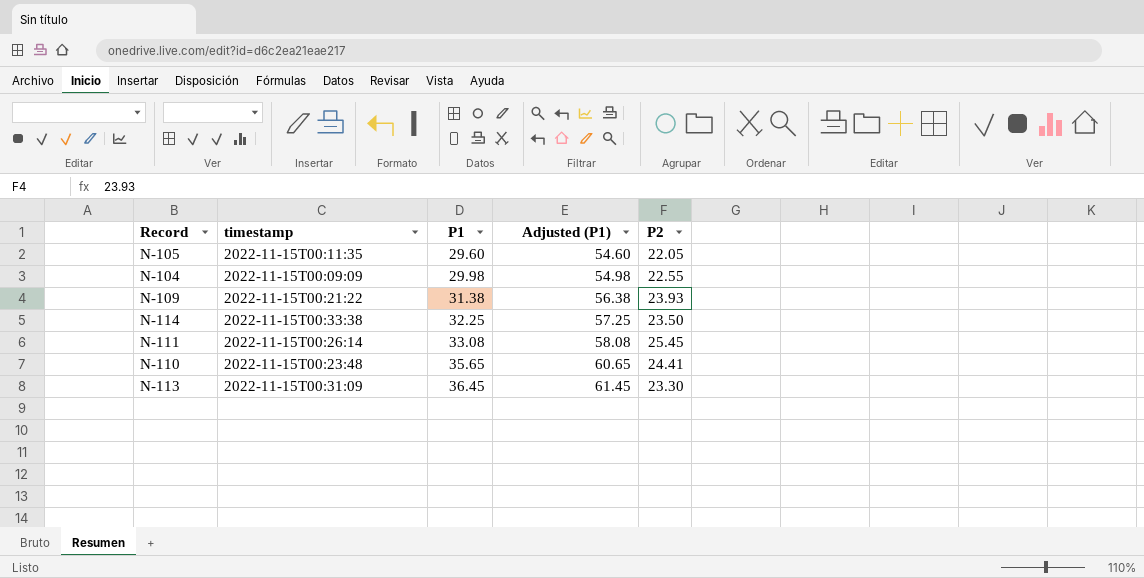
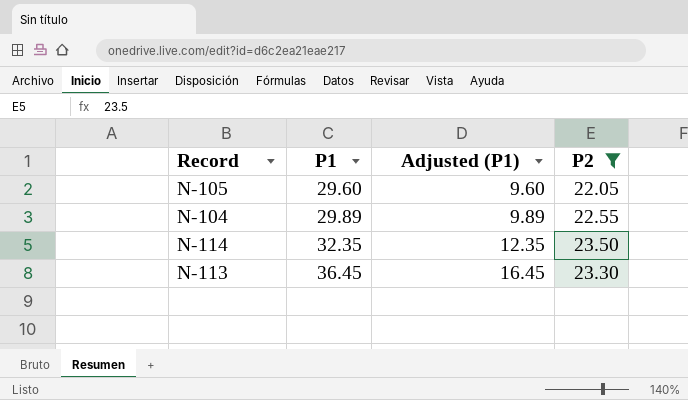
filter: none -> P2 <= 23.50
column timestamp | position: 2 -> none
column Adjusted (P1) | formula: [P1] + 25 -> [P1] - 20
N-104 | P1: 29.98 -> 29.89
N-114 | P1: 32.25 -> 32.35

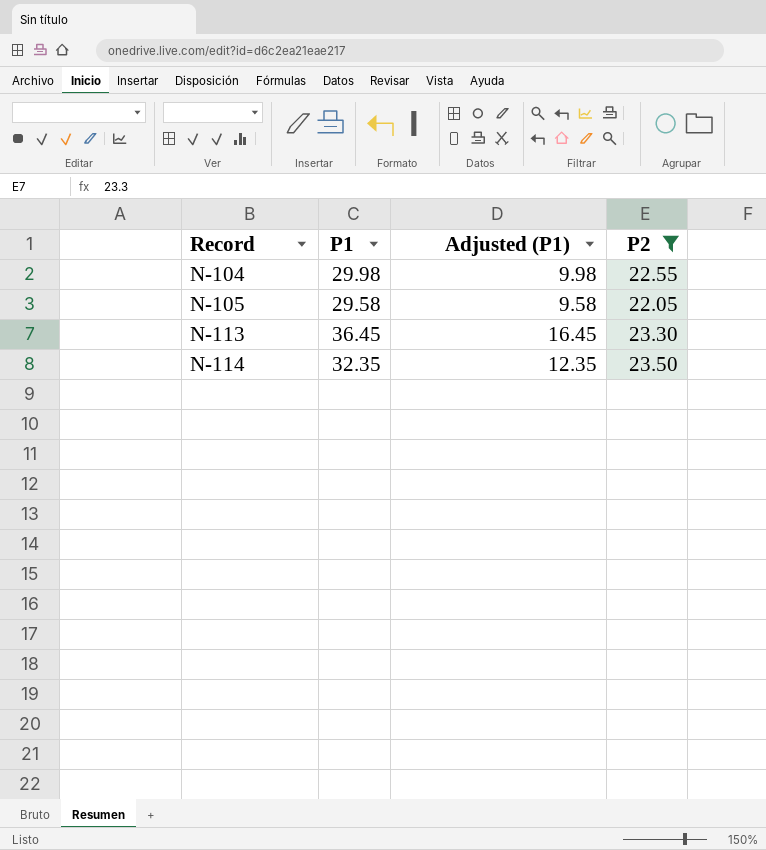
row order: P1 ascending -> Record ascending
N-104 | P1: 29.89 -> 29.98
N-104 | Adjusted (P1): 9.89 -> 9.98
N-105 | P1: 29.60 -> 29.58
N-105 | Adjusted (P1): 9.60 -> 9.58

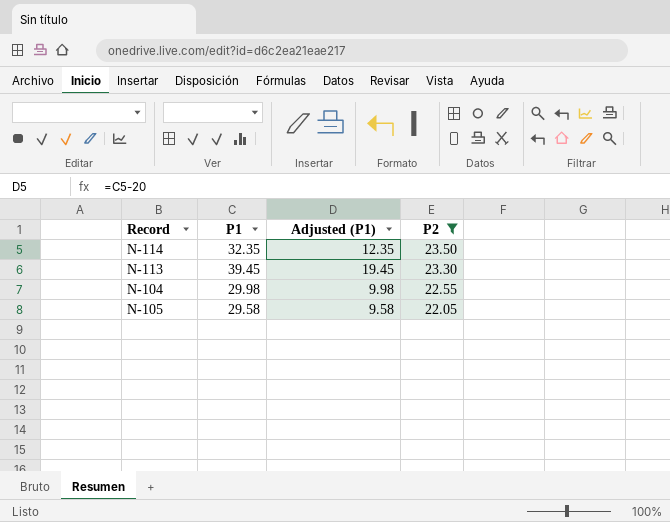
row order: Record ascending -> P2 descending
N-113 | P1: 36.45 -> 39.45
N-113 | Adjusted (P1): 16.45 -> 19.45

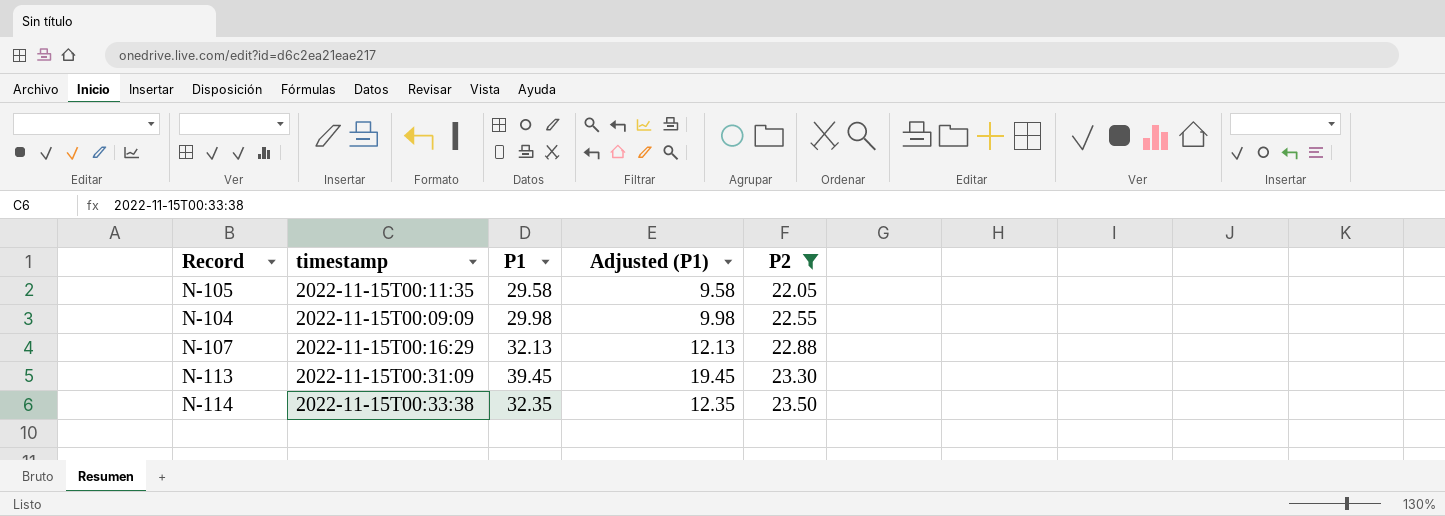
row order: P2 descending -> P2 ascending
column timestamp | position: none -> 2
row N-107: none -> 2022-11-15T00:16:29 | 32.13 | 12.13 | 22.88

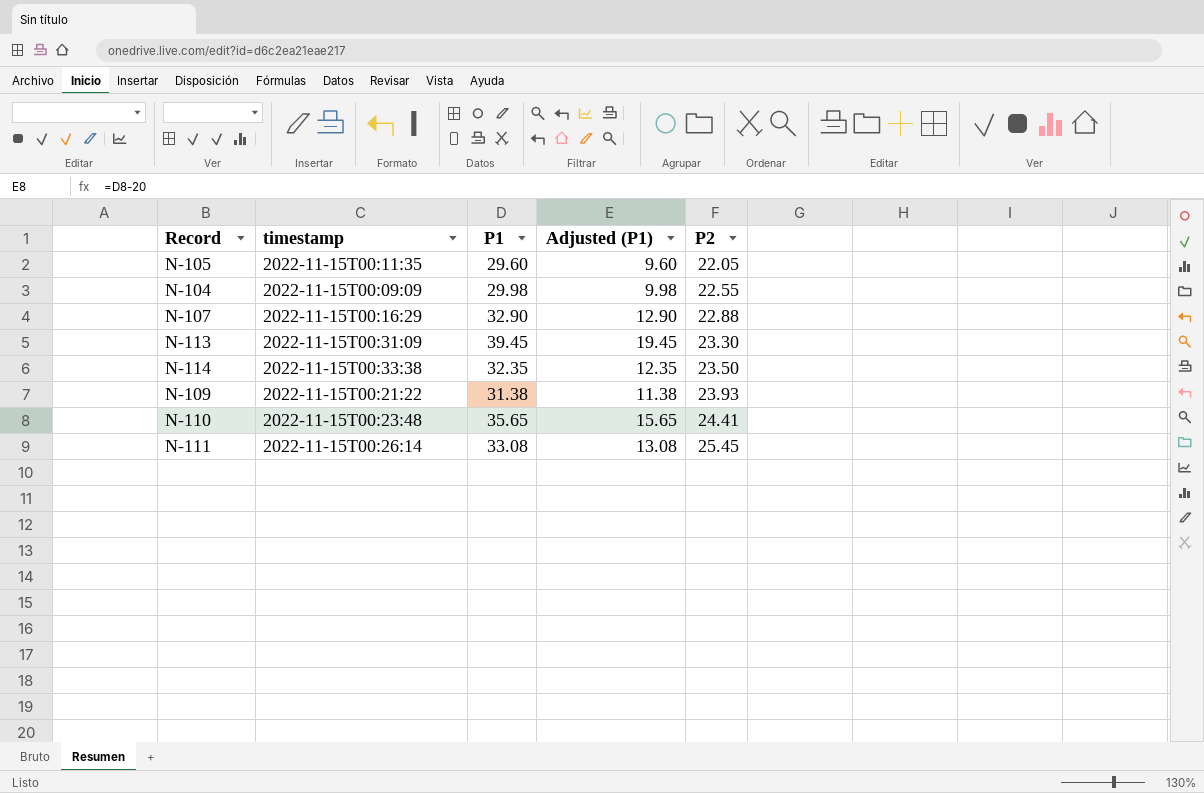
filter: P2 <= 23.50 -> none
N-105 | P1: 29.58 -> 29.60
N-105 | Adjusted (P1): 9.58 -> 9.60
N-107 | P1: 32.13 -> 32.90
N-107 | Adjusted (P1): 12.13 -> 12.90

